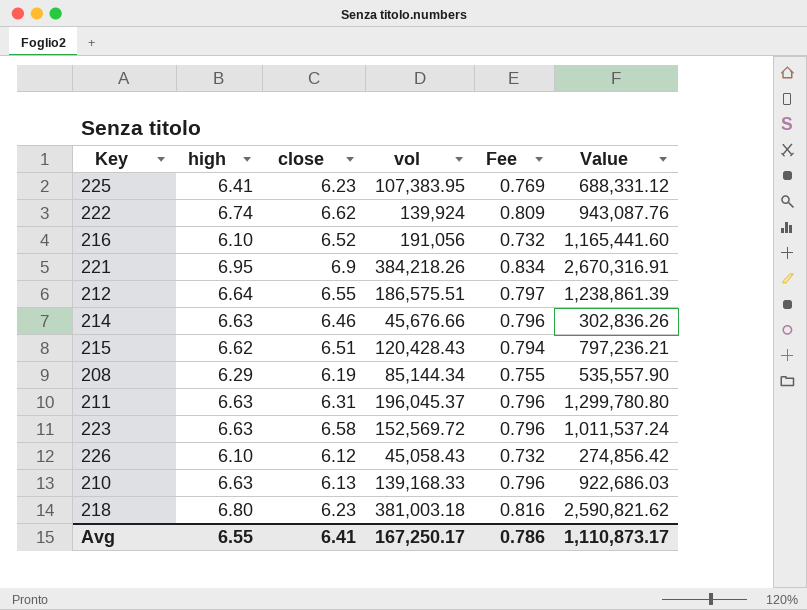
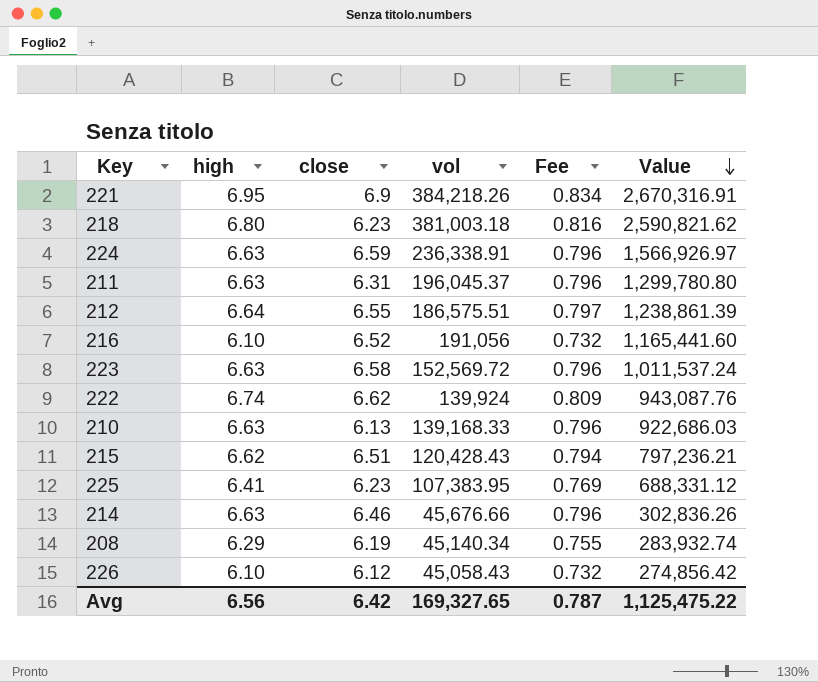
row order: none -> Value descending
row 224: none -> 6.63 | 6.59 | 236,338.91 | 0.796 | 1,566,926.97
208 | vol: 85,144.34 -> 45,140.34
208 | Value: 535,557.90 -> 283,932.74
Avg | high: 6.55 -> 6.56
Avg | close: 6.41 -> 6.42
Avg | vol: 167,250.17 -> 169,327.65
Avg | Fee: 0.786 -> 0.787
Avg | Value: 1,110,873.17 -> 1,125,475.22

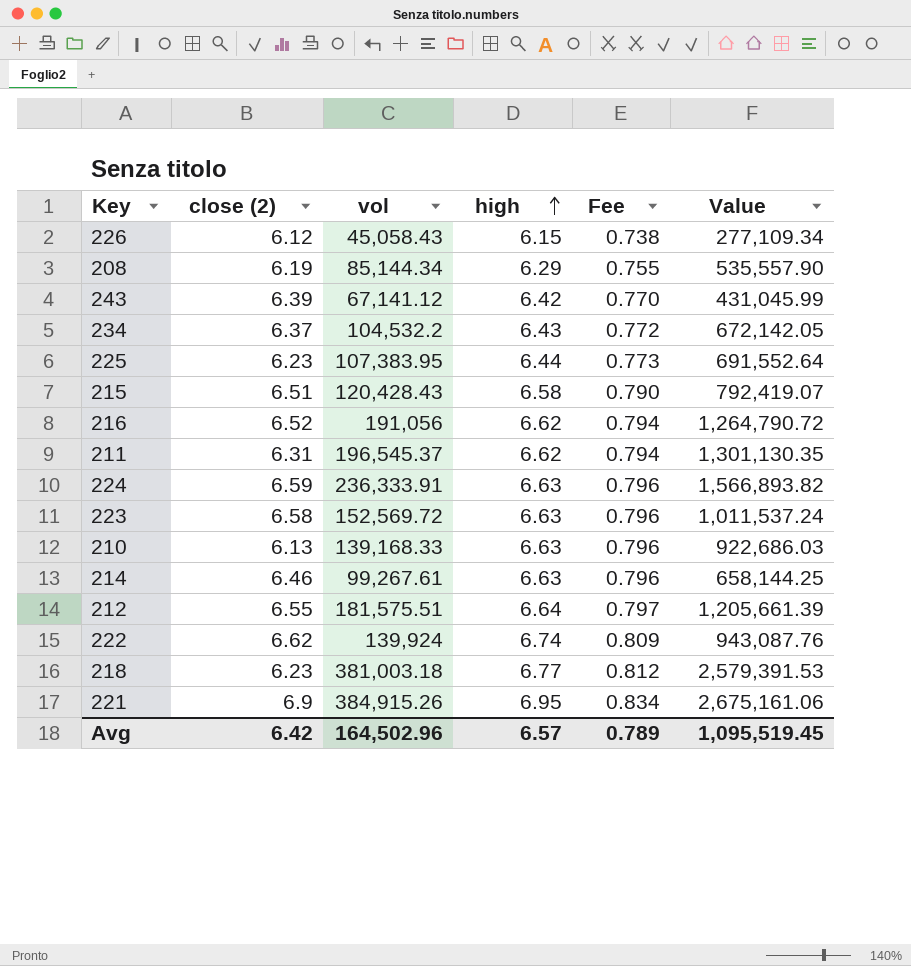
row order: Value descending -> high ascending
column name: close -> close (2)
column high | position: 2 -> 4
226 | high: 6.10 -> 6.15
226 | Fee: 0.732 -> 0.738
226 | Value: 274,856.42 -> 277,109.34
208 | vol: 45,140.34 -> 85,144.34
208 | Value: 283,932.74 -> 535,557.90
row 243: none -> 6.39 | 67,141.12 | 6.42 | 0.770 | 431,045.99
row 234: none -> 6.37 | 104,532.2 | 6.43 | 0.772 | 672,142.05
225 | high: 6.41 -> 6.44
225 | Fee: 0.769 -> 0.773
225 | Value: 688,331.12 -> 691,552.64
215 | high: 6.62 -> 6.58
215 | Fee: 0.794 -> 0.790
215 | Value: 797,236.21 -> 792,419.07
216 | high: 6.10 -> 6.62
216 | Fee: 0.732 -> 0.794
216 | Value: 1,165,441.60 -> 1,264,790.72
211 | vol: 196,045.37 -> 196,545.37
211 | high: 6.63 -> 6.62
211 | Fee: 0.796 -> 0.794
211 | Value: 1,299,780.80 -> 1,301,130.35
224 | vol: 236,338.91 -> 236,333.91
224 | Value: 1,566,926.97 -> 1,566,893.82
214 | vol: 45,676.66 -> 99,267.61
214 | Value: 302,836.26 -> 658,144.25
212 | vol: 186,575.51 -> 181,575.51
212 | Value: 1,238,861.39 -> 1,205,661.39
218 | high: 6.80 -> 6.77
218 | Fee: 0.816 -> 0.812
218 | Value: 2,590,821.62 -> 2,579,391.53
221 | vol: 384,218.26 -> 384,915.26
221 | Value: 2,670,316.91 -> 2,675,161.06
Avg | vol: 169,327.65 -> 164,502.96
Avg | high: 6.56 -> 6.57
Avg | Fee: 0.787 -> 0.789
Avg | Value: 1,125,475.22 -> 1,095,519.45

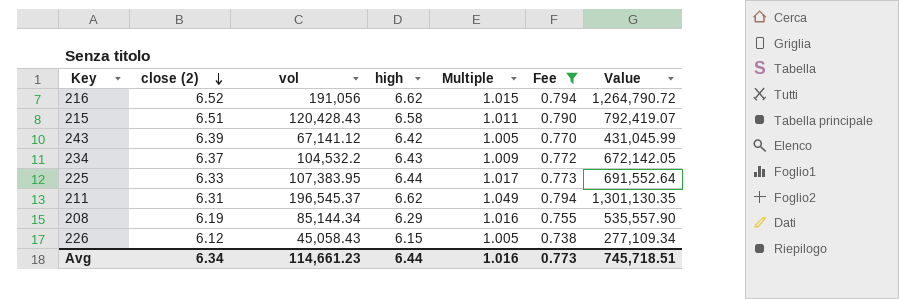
filter: none -> Fee <= 0.794
row order: high ascending -> close (2) descending
column Multiple | formula: none -> [high] / [close (2)]
225 | close (2): 6.23 -> 6.33
Avg | close (2): 6.42 -> 6.34
Avg | vol: 164,502.96 -> 114,661.23
Avg | high: 6.57 -> 6.44
Avg | Fee: 0.789 -> 0.773
Avg | Value: 1,095,519.45 -> 745,718.51

